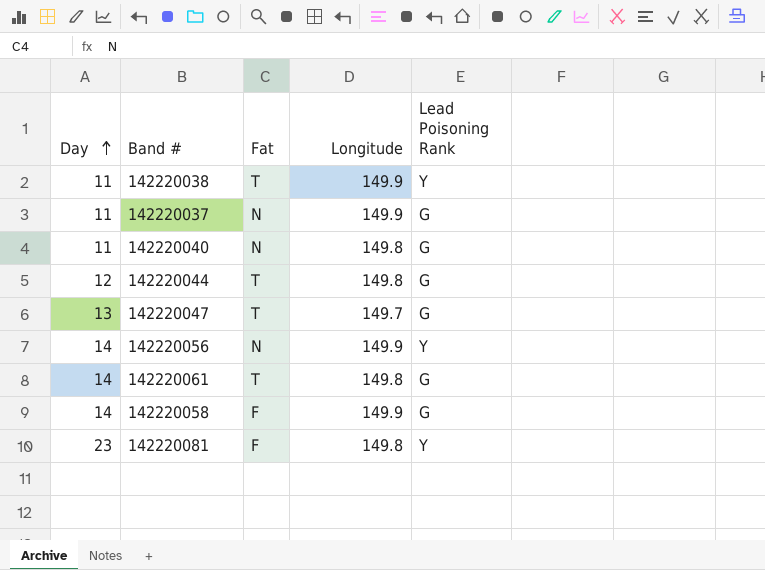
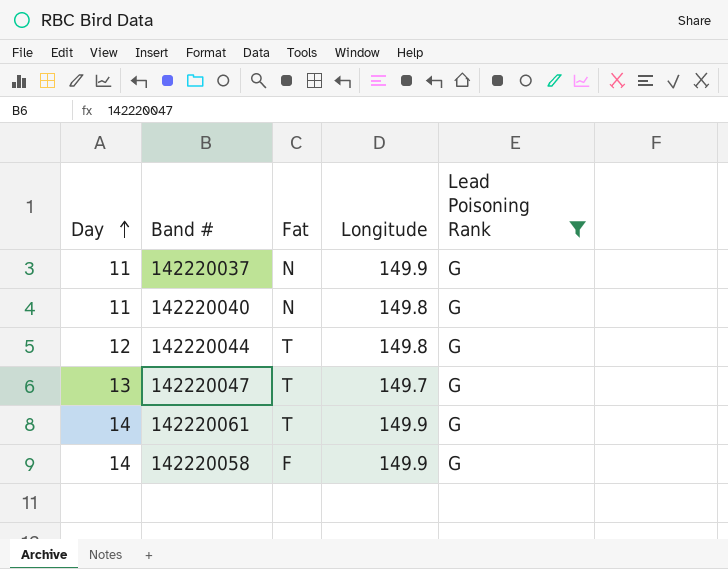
filter: none -> Lead Poisoning Rank = G
142220061 | Longitude: 149.8 -> 149.9

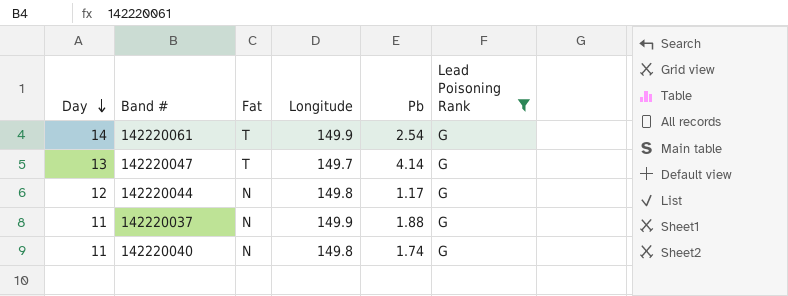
row order: Day ascending -> Day descending
column Pb | position: none -> 5
row 142220058: 14 | F | 149.9 | G -> none
142220044 | Fat: T -> N

